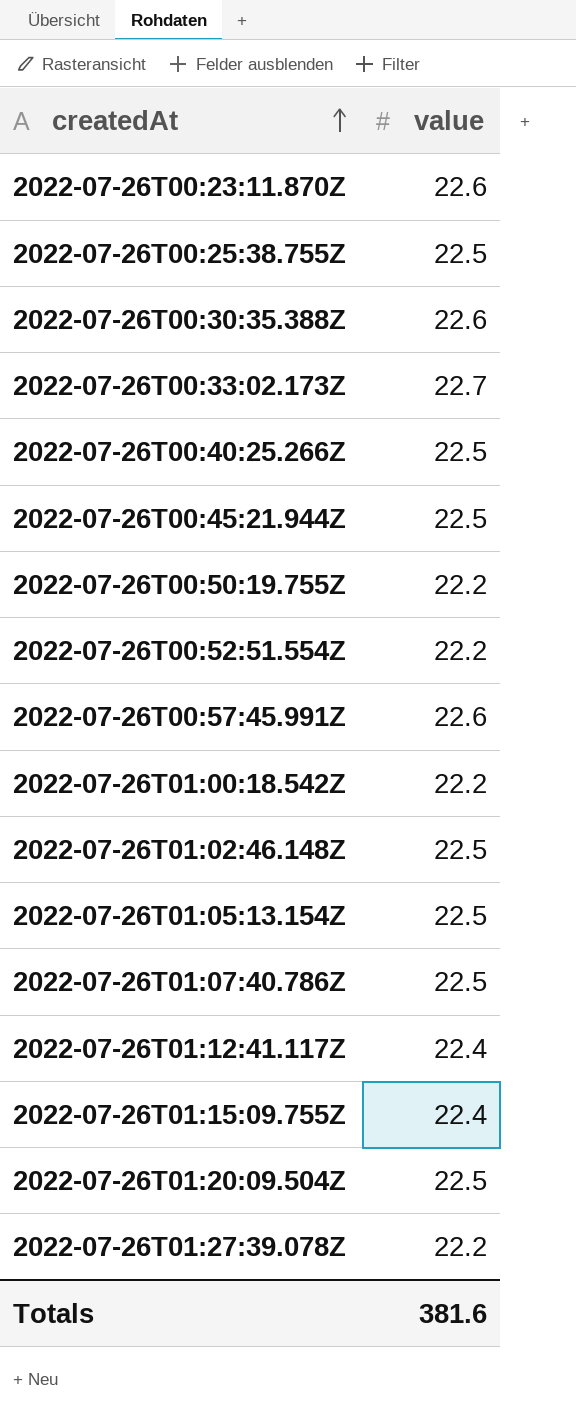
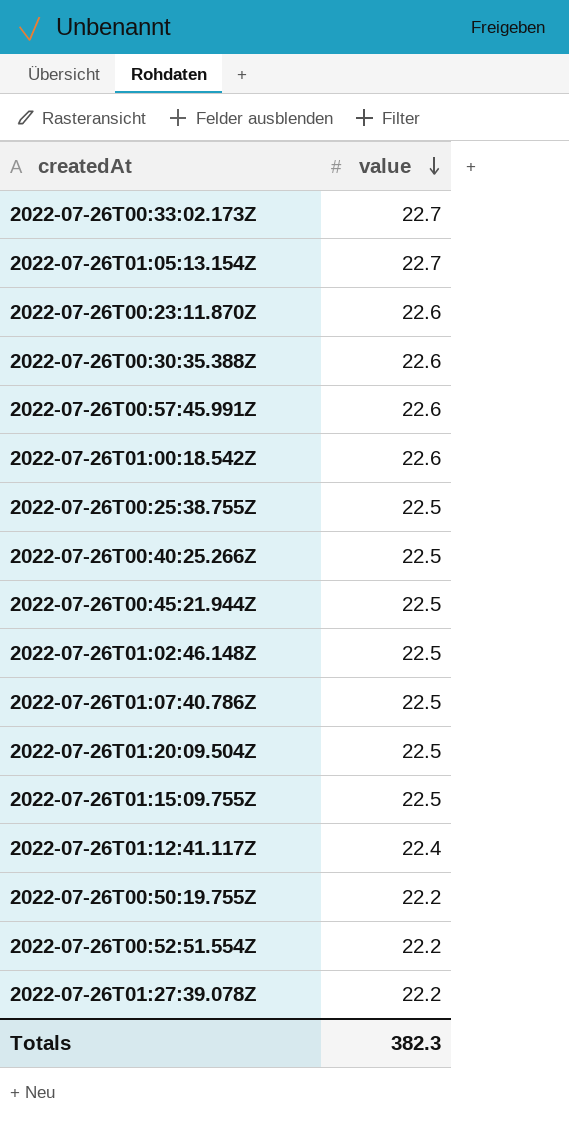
row order: createdAt ascending -> value descending
2022-07-26T01:05:13.154Z | value: 22.5 -> 22.7
2022-07-26T01:00:18.542Z | value: 22.2 -> 22.6
2022-07-26T01:15:09.755Z | value: 22.4 -> 22.5
Totals | value: 381.6 -> 382.3

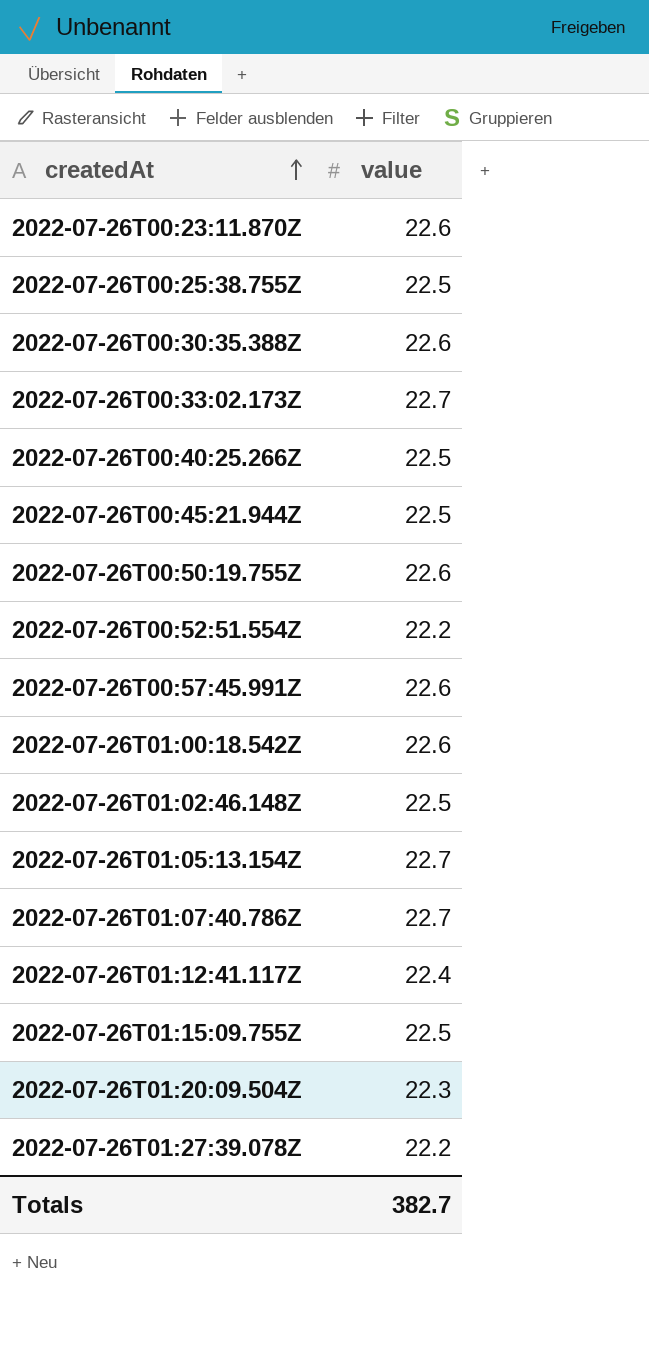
row order: value descending -> createdAt ascending
2022-07-26T00:50:19.755Z | value: 22.2 -> 22.6
2022-07-26T01:07:40.786Z | value: 22.5 -> 22.7
2022-07-26T01:20:09.504Z | value: 22.5 -> 22.3
Totals | value: 382.3 -> 382.7

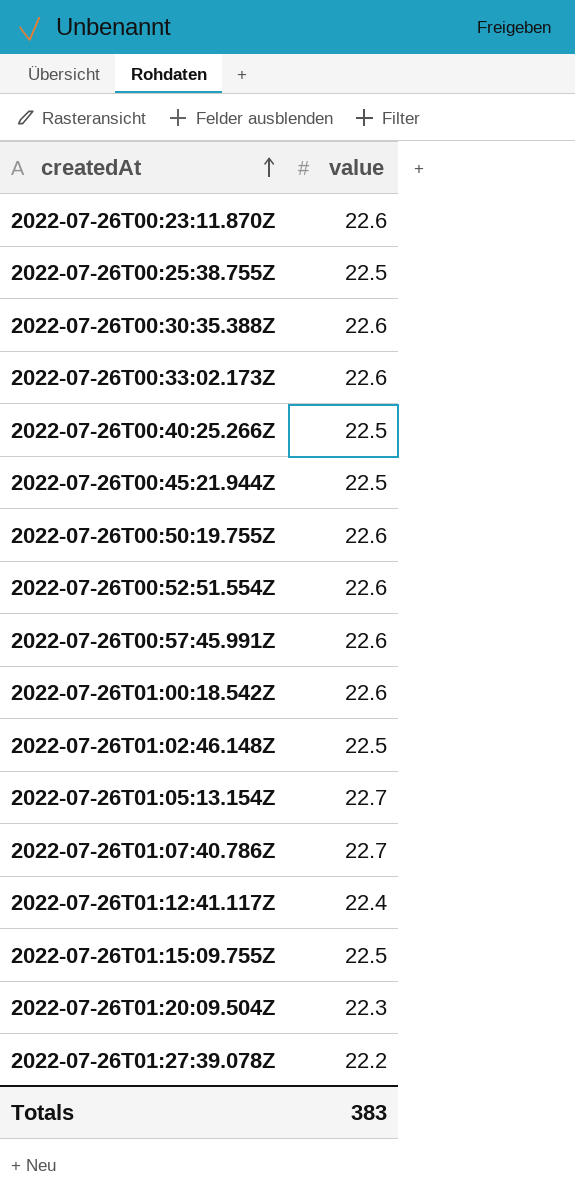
2022-07-26T00:33:02.173Z | value: 22.7 -> 22.6
2022-07-26T00:52:51.554Z | value: 22.2 -> 22.6
Totals | value: 382.7 -> 383

